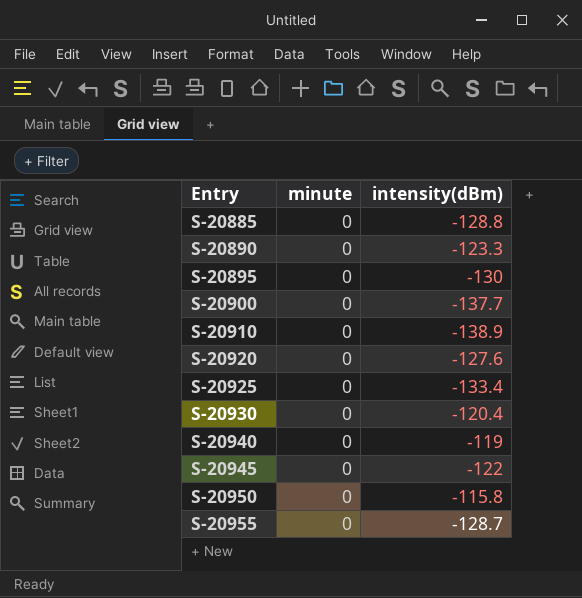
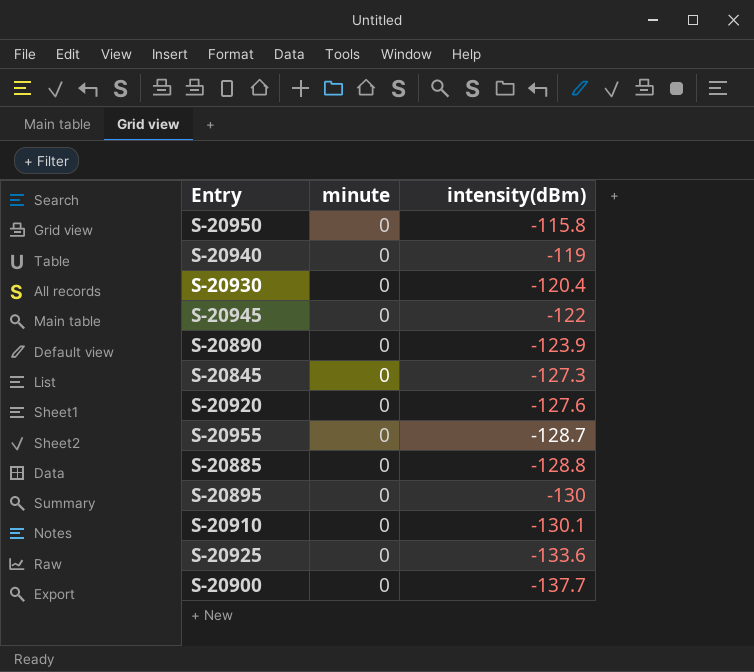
row order: Entry ascending -> intensity(dBm) descending
S-20890 | intensity(dBm): -123.3 -> -123.9
row S-20845: none -> 0 | -127.3
S-20910 | intensity(dBm): -138.9 -> -130.1
S-20925 | intensity(dBm): -133.4 -> -133.6

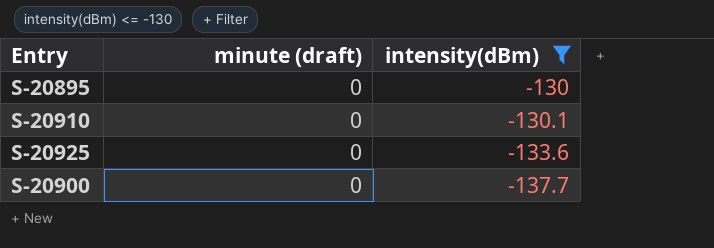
filter: none -> intensity(dBm) <= -130
column name: minute -> minute (draft)

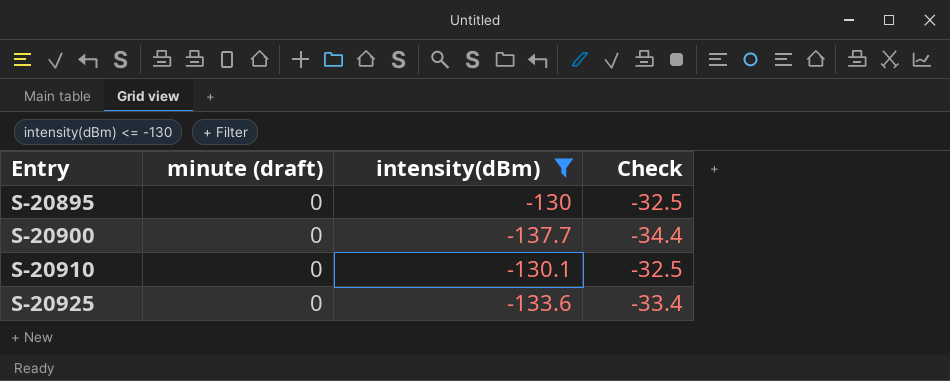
row order: intensity(dBm) descending -> Entry ascending
column Check | formula: none -> [intensity(dBm)] * 0.25

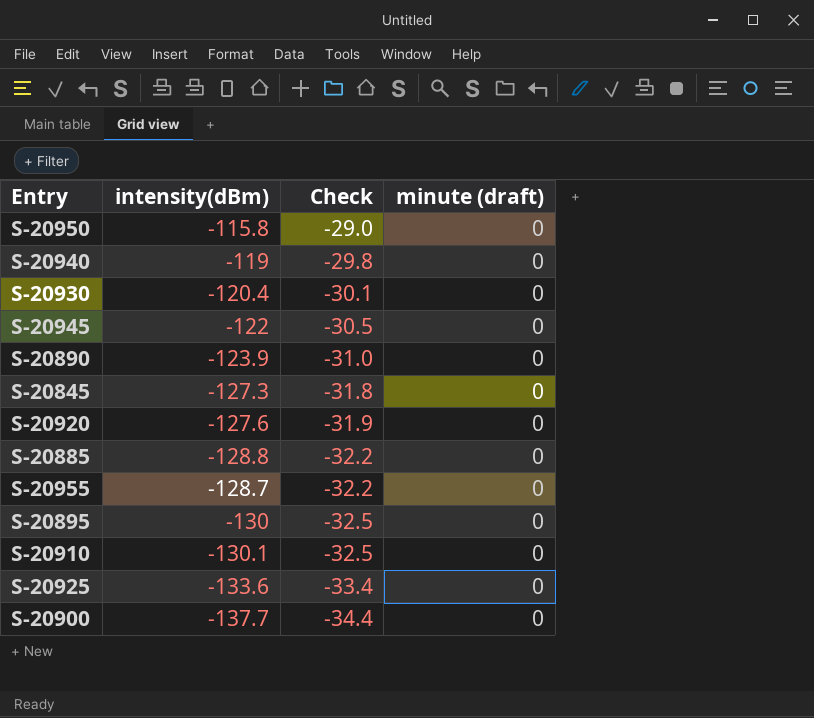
filter: intensity(dBm) <= -130 -> none
row order: Entry ascending -> Check descending
column minute (draft) | position: 2 -> 4

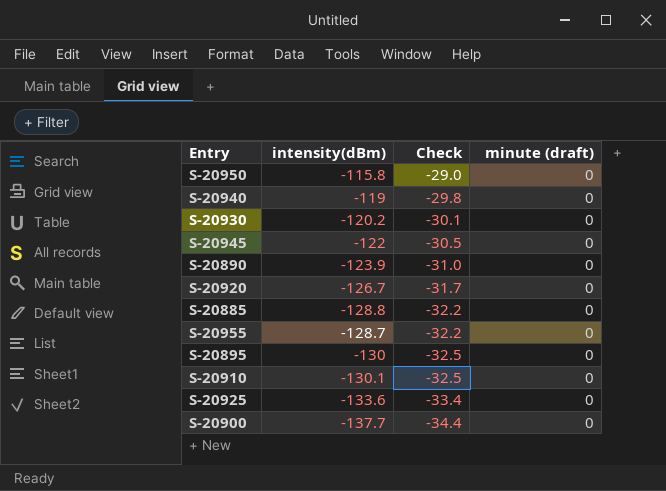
row S-20845: -127.3 | -31.8 | 0 -> none
S-20930 | intensity(dBm): -120.4 -> -120.2
S-20920 | intensity(dBm): -127.6 -> -126.7
S-20920 | Check: -31.9 -> -31.7

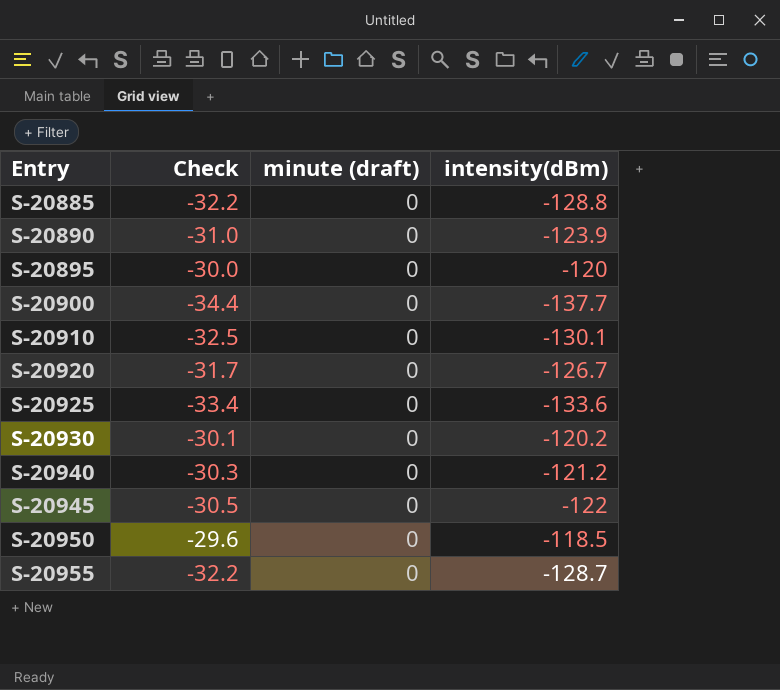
row order: Check descending -> Entry ascending
column intensity(dBm) | position: 2 -> 4
S-20895 | Check: -32.5 -> -30.0
S-20895 | intensity(dBm): -130 -> -120
S-20940 | Check: -29.8 -> -30.3
S-20940 | intensity(dBm): -119 -> -121.2
S-20950 | Check: -29.0 -> -29.6
S-20950 | intensity(dBm): -115.8 -> -118.5

